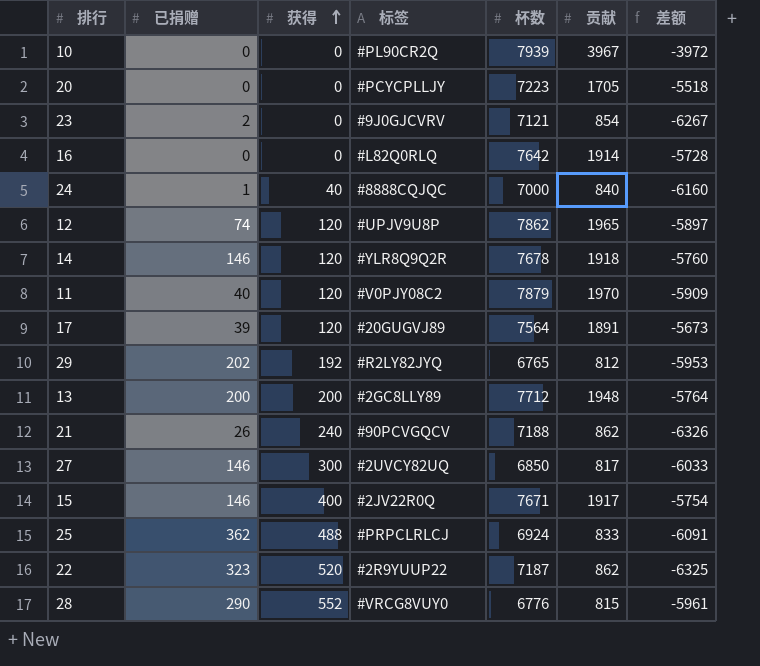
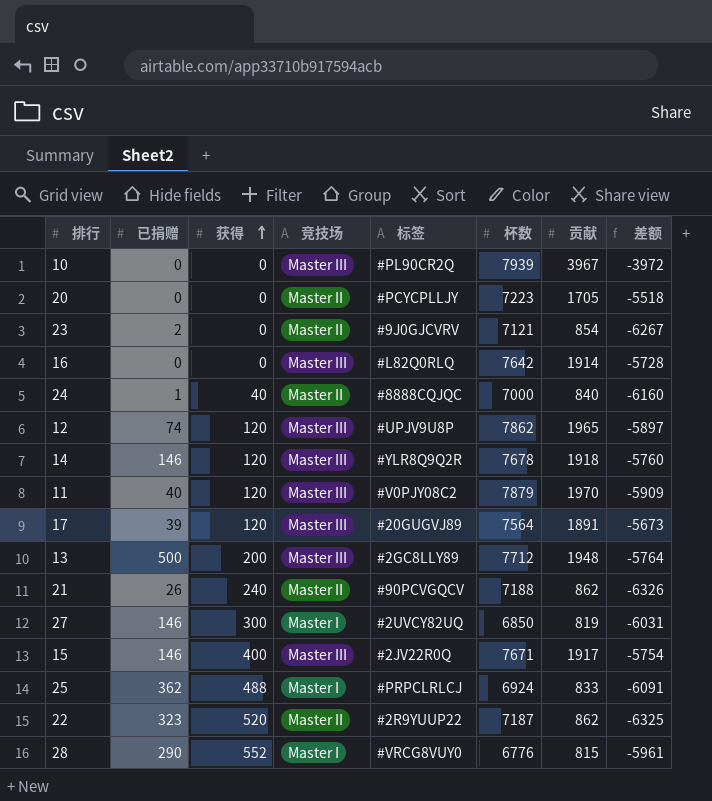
column 竞技场 | position: none -> 4
row 29: 202 | 192 | #R2LY82JYQ | 6765 | 812 | -5953 -> none
13 | 已捐赠: 200 -> 500
27 | 贡献: 817 -> 819
27 | 差额: -6033 -> -6031

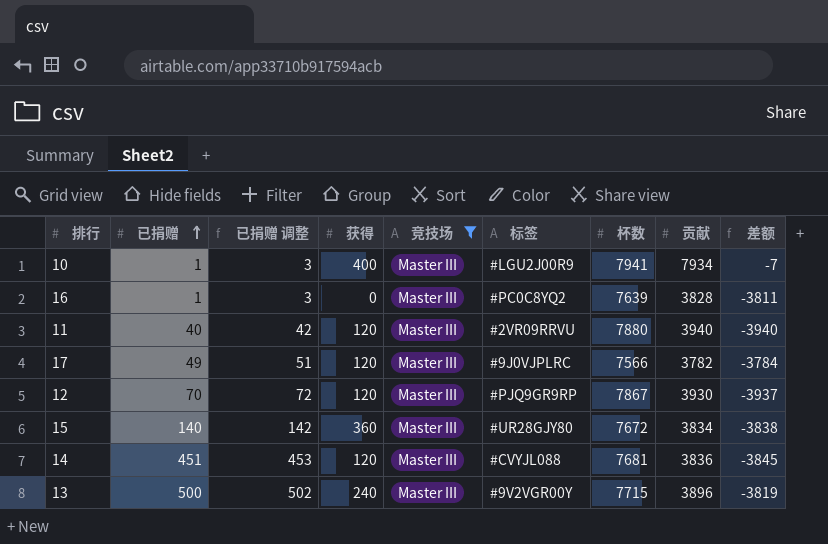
filter: none -> 竞技场 = Master III
row order: 获得 ascending -> 已捐赠 ascending
column 已捐赠 调整 | formula: none -> [已捐赠] + 2
10 | 已捐赠: 0 -> 1
10 | 获得: 0 -> 400
10 | 标签: #PL90CR2Q -> #LGU2J00R9
10 | 杯数: 7939 -> 7941
10 | 贡献: 3967 -> 7934
10 | 差额: -3972 -> -7
16 | 已捐赠: 0 -> 1
16 | 标签: #L82Q0RLQ -> #PC0C8YQ2
16 | 杯数: 7642 -> 7639
16 | 贡献: 1914 -> 3828
16 | 差额: -5728 -> -3811
11 | 标签: #V0PJY08C2 -> #2VR09RRVU
11 | 杯数: 7879 -> 7880
11 | 贡献: 1970 -> 3940
11 | 差额: -5909 -> -3940
17 | 已捐赠: 39 -> 49
17 | 标签: #20GUGVJ89 -> #9J0VJPLRC
17 | 杯数: 7564 -> 7566
17 | 贡献: 1891 -> 3782
17 | 差额: -5673 -> -3784
12 | 已捐赠: 74 -> 70
12 | 标签: #UPJV9U8P -> #PJQ9GR9RP
12 | 杯数: 7862 -> 7867
12 | 贡献: 1965 -> 3930
12 | 差额: -5897 -> -3937
15 | 已捐赠: 146 -> 140
15 | 获得: 400 -> 360
15 | 标签: #2JV22R0Q -> #UR28GJY80
15 | 杯数: 7671 -> 7672
15 | 贡献: 1917 -> 3834
15 | 差额: -5754 -> -3838
14 | 已捐赠: 146 -> 451
14 | 标签: #YLR8Q9Q2R -> #CVYJL088
14 | 杯数: 7678 -> 7681
14 | 贡献: 1918 -> 3836
14 | 差额: -5760 -> -3845
13 | 获得: 200 -> 240
13 | 标签: #2GC8LLY89 -> #9V2VGR00Y
13 | 杯数: 7712 -> 7715
13 | 贡献: 1948 -> 3896
13 | 差额: -5764 -> -3819

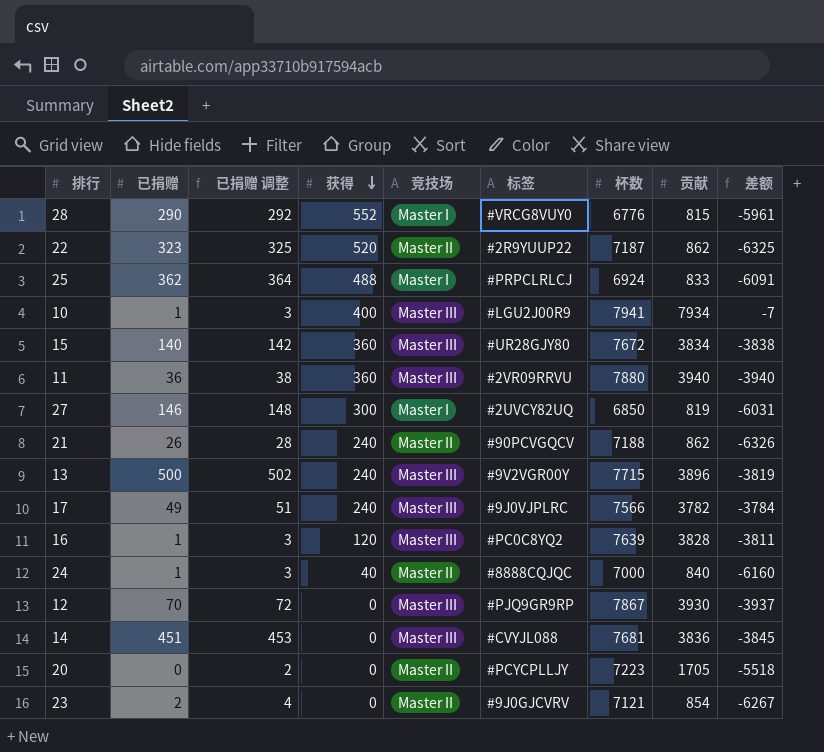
filter: 竞技场 = Master III -> none
row order: 已捐赠 ascending -> 获得 descending
11 | 已捐赠: 40 -> 36
11 | 已捐赠 调整: 42 -> 38
11 | 获得: 120 -> 360
17 | 获得: 120 -> 240
16 | 获得: 0 -> 120
12 | 获得: 120 -> 0
14 | 获得: 120 -> 0

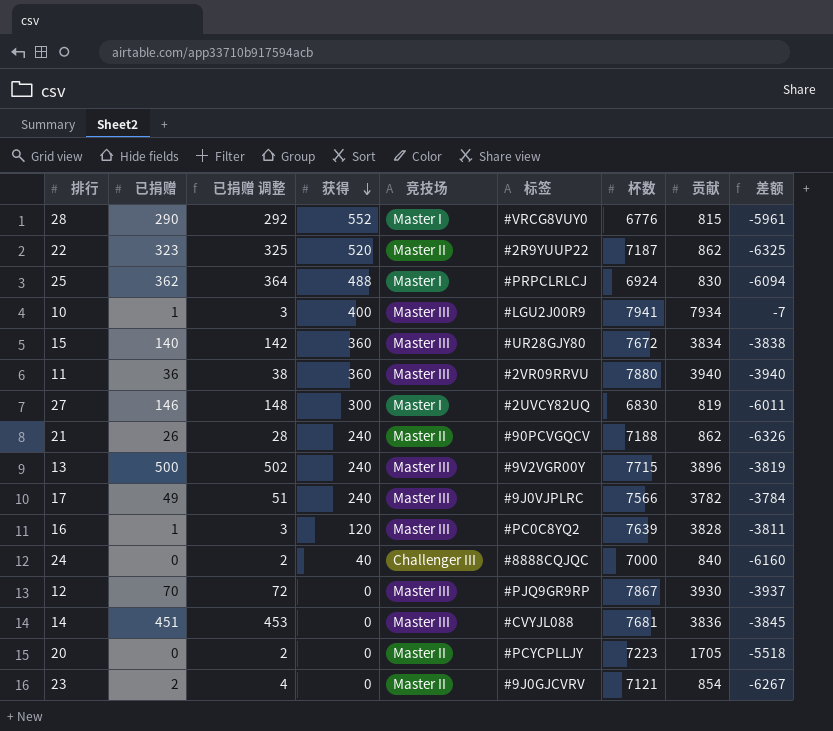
25 | 贡献: 833 -> 830
25 | 差额: -6091 -> -6094
27 | 杯数: 6850 -> 6830
27 | 差额: -6031 -> -6011
24 | 已捐赠: 1 -> 0
24 | 已捐赠 调整: 3 -> 2
24 | 竞技场: Master II -> Challenger III

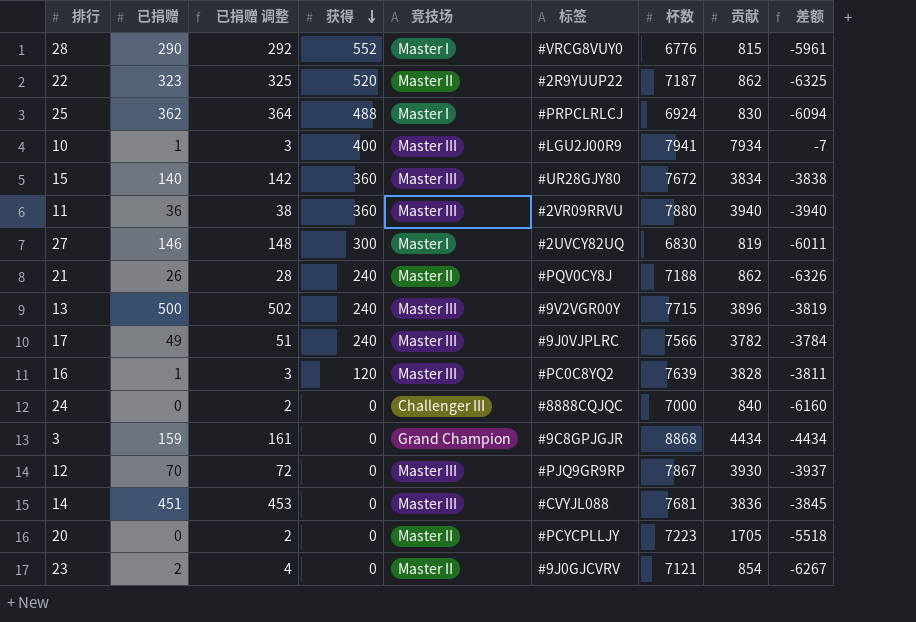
21 | 标签: #90PCVGQCV -> #PQV0CY8J
24 | 获得: 40 -> 0
row 3: none -> 159 | 161 | 0 | Grand Champion | #9C8GPJGJR | 8868 | 4434 | -4434

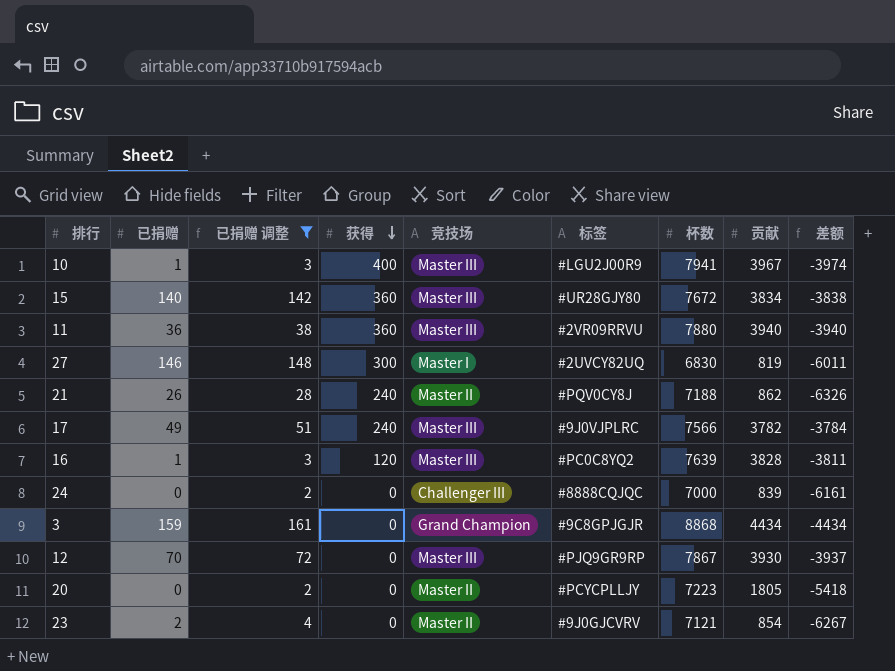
filter: none -> 已捐赠 调整 <= 161
10 | 贡献: 7934 -> 3967
10 | 差额: -7 -> -3974
24 | 贡献: 840 -> 839
24 | 差额: -6160 -> -6161
20 | 贡献: 1705 -> 1805
20 | 差额: -5518 -> -5418

